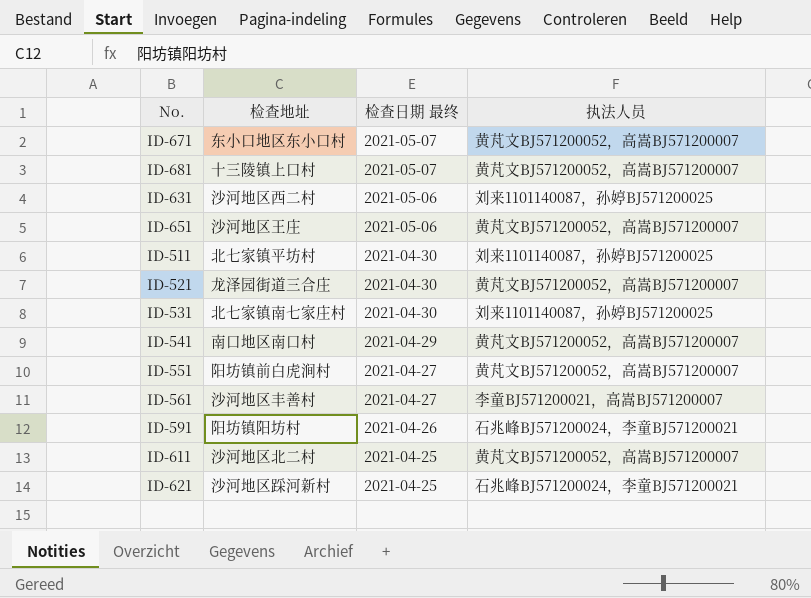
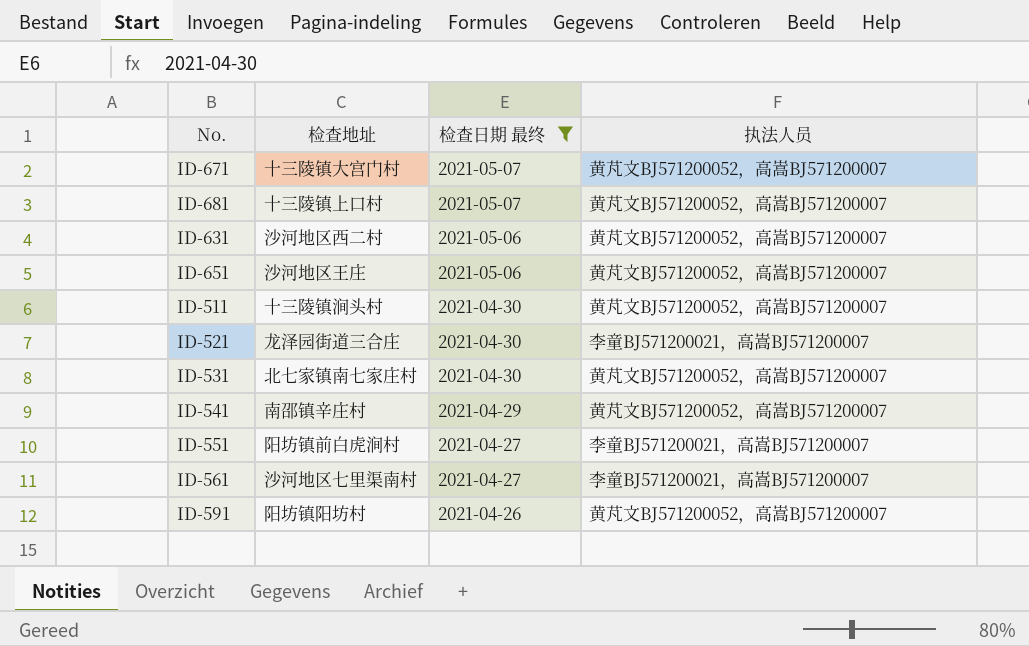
filter: none -> 检查日期 最终 != 2021-04-25
ID-671 | 检查地址: 东小口地区东小口村 -> 十三陵镇大宫门村
ID-631 | 执法人员: 刘来1101140087，孙婷BJ571200025 -> 黄芃文BJ571200052，高嵩BJ571200007
ID-511 | 检查地址: 北七家镇平坊村 -> 十三陵镇涧头村
ID-511 | 执法人员: 刘来1101140087，孙婷BJ571200025 -> 黄芃文BJ571200052，高嵩BJ571200007
ID-521 | 执法人员: 黄芃文BJ571200052，高嵩BJ571200007 -> 李童BJ571200021，高嵩BJ571200007
ID-531 | 执法人员: 刘来1101140087，孙婷BJ571200025 -> 黄芃文BJ571200052，高嵩BJ571200007
ID-541 | 检查地址: 南口地区南口村 -> 南邵镇辛庄村
ID-551 | 执法人员: 黄芃文BJ571200052，高嵩BJ571200007 -> 李童BJ571200021，高嵩BJ571200007
ID-561 | 检查地址: 沙河地区丰善村 -> 沙河地区七里渠南村
ID-591 | 执法人员: 石兆峰BJ571200024，李童BJ571200021 -> 黄芃文BJ571200052，高嵩BJ571200007

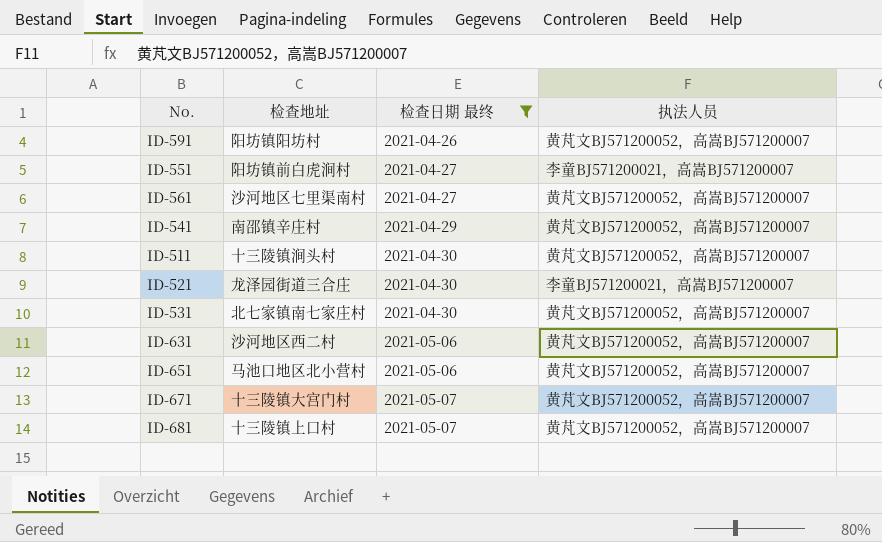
row order: 检查日期 最终 descending -> 检查日期 最终 ascending
ID-561 | 执法人员: 李童BJ571200021，高嵩BJ571200007 -> 黄芃文BJ571200052，高嵩BJ571200007
ID-651 | 检查地址: 沙河地区王庄 -> 马池口地区北小营村

